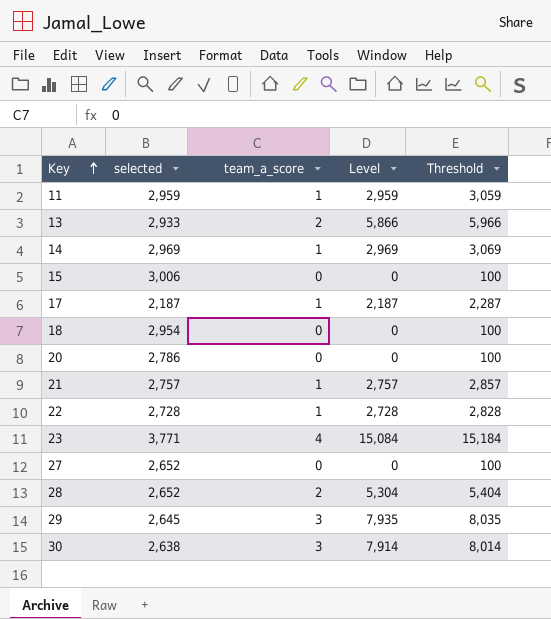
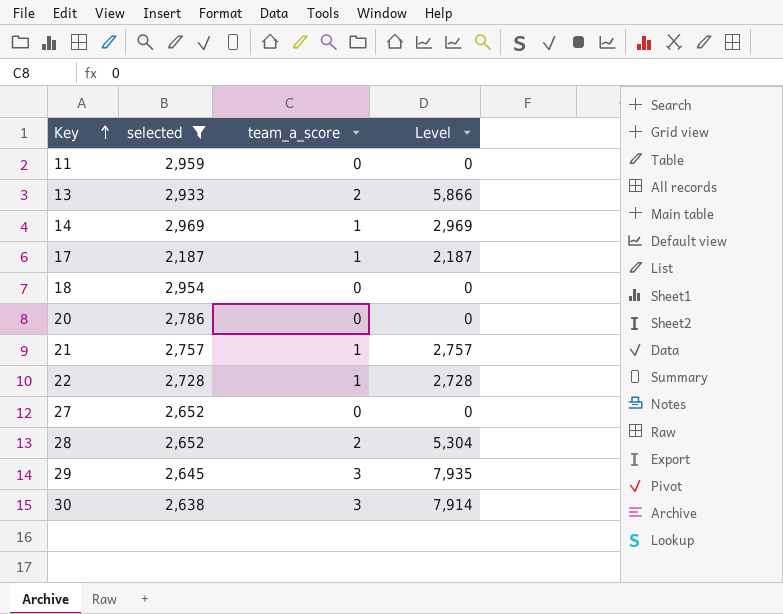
filter: none -> selected <= 2,969
column Threshold | formula: [Level] + 100 -> none
11 | team_a_score: 1 -> 0
11 | Level: 2,959 -> 0

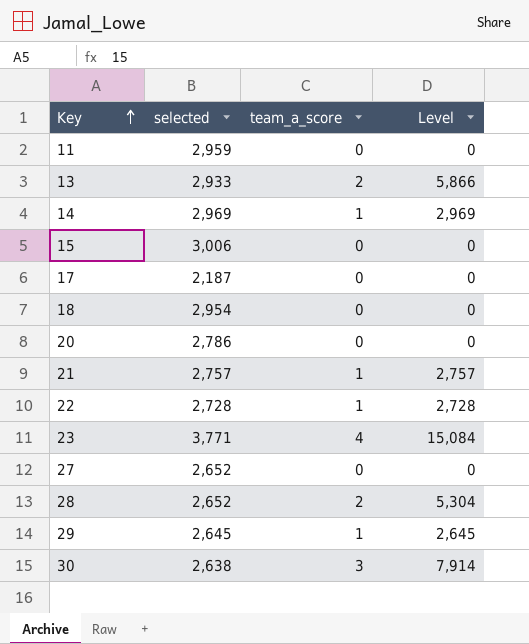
filter: selected <= 2,969 -> none
17 | team_a_score: 1 -> 0
17 | Level: 2,187 -> 0
29 | team_a_score: 3 -> 1
29 | Level: 7,935 -> 2,645

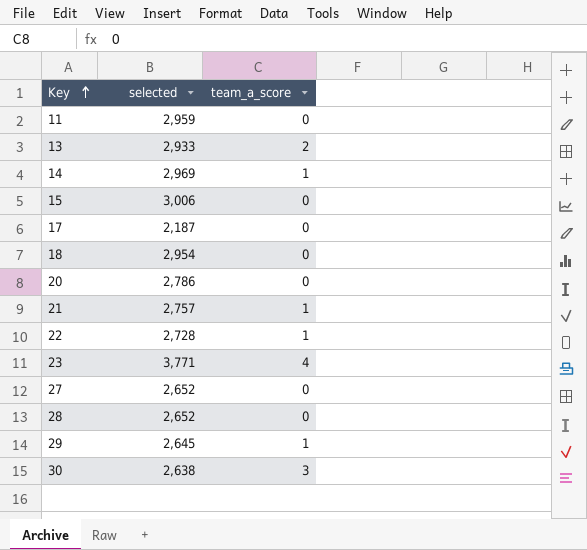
column Level | formula: [selected] * [team_a_score] -> none
28 | team_a_score: 2 -> 0

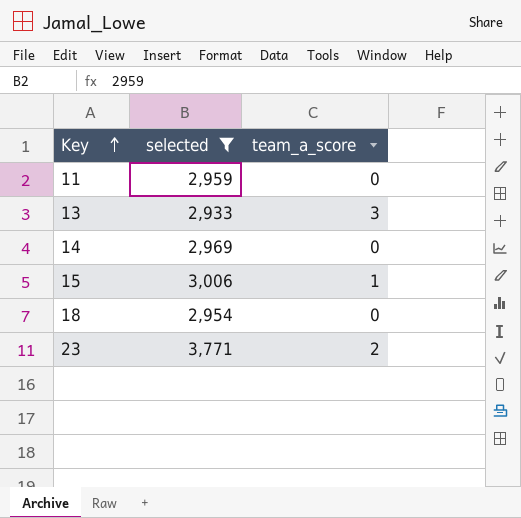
filter: none -> selected >= 2,933
13 | team_a_score: 2 -> 3
14 | team_a_score: 1 -> 0
15 | team_a_score: 0 -> 1
23 | team_a_score: 4 -> 2

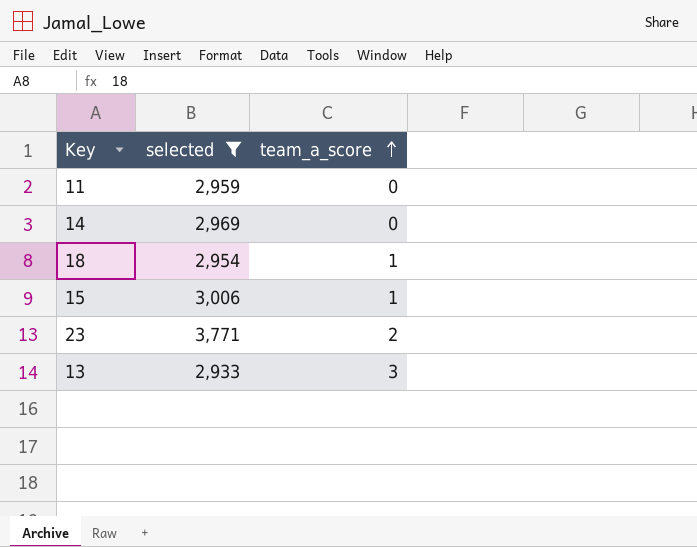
row order: Key ascending -> team_a_score ascending
18 | team_a_score: 0 -> 1

